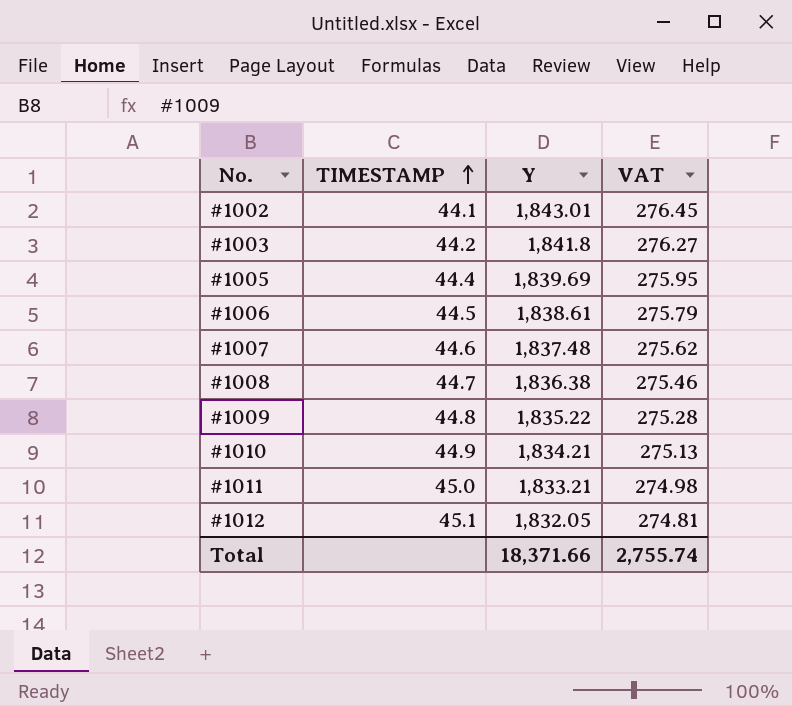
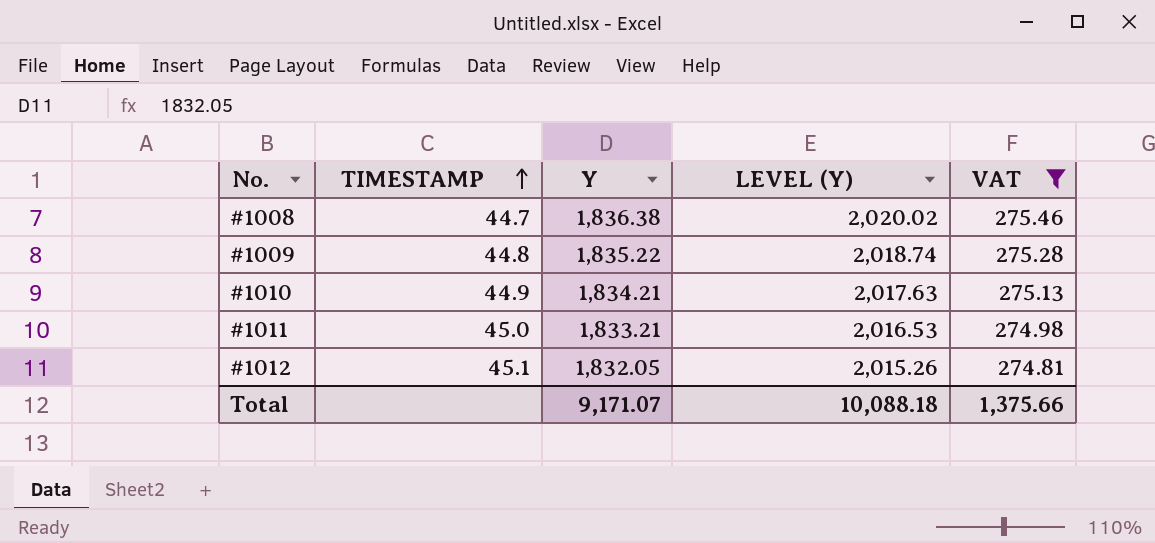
filter: none -> VAT <= 275.46
column LEVEL (Y) | formula: none -> [Y] * 1.1
Total | Y: 18,371.66 -> 9,171.07
Total | VAT: 2,755.74 -> 1,375.66

